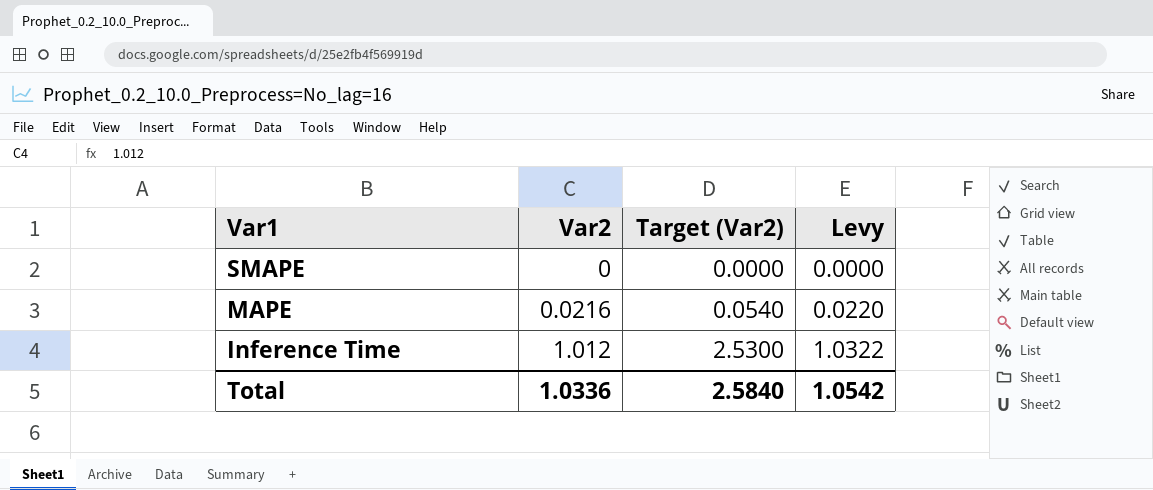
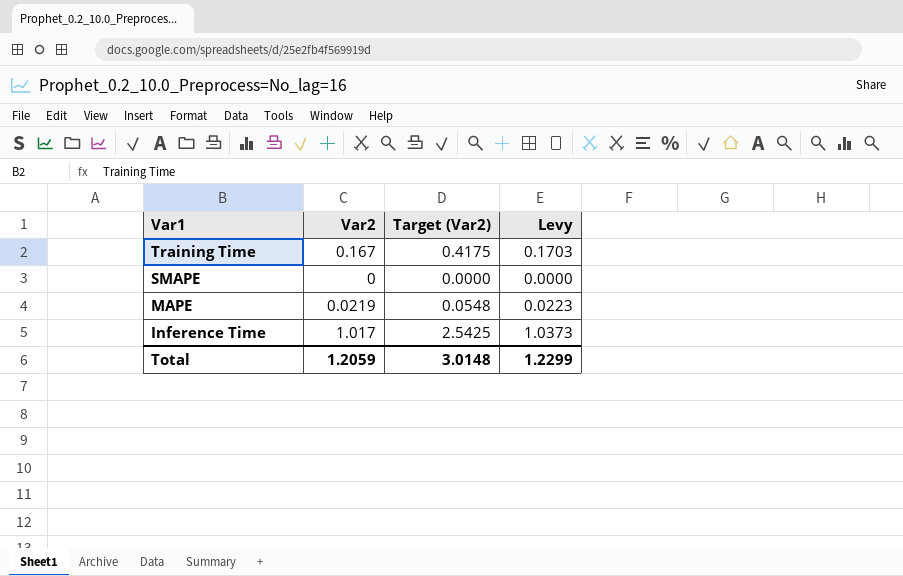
row Training Time: none -> 0.167 | 0.4175 | 0.1703
MAPE | Var2: 0.0216 -> 0.0219
MAPE | Target (Var2): 0.0540 -> 0.0548
MAPE | Levy: 0.0220 -> 0.0223
Inference Time | Var2: 1.012 -> 1.017
Inference Time | Target (Var2): 2.5300 -> 2.5425
Inference Time | Levy: 1.0322 -> 1.0373
Total | Var2: 1.0336 -> 1.2059
Total | Target (Var2): 2.5840 -> 3.0148
Total | Levy: 1.0542 -> 1.2299

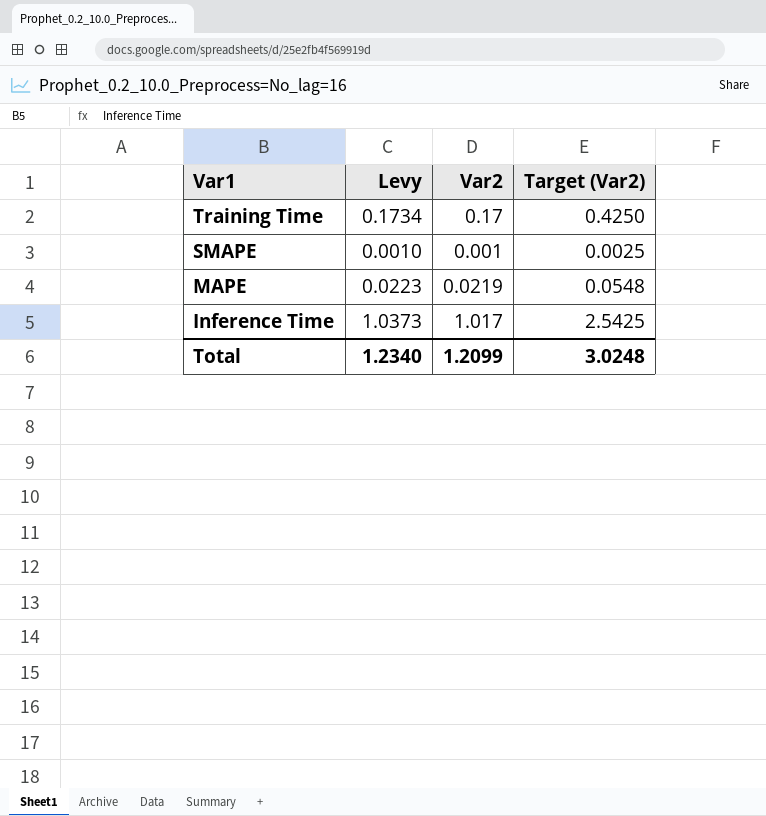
column Levy | position: 4 -> 2
Training Time | Levy: 0.1703 -> 0.1734
Training Time | Var2: 0.167 -> 0.17
Training Time | Target (Var2): 0.4175 -> 0.4250
SMAPE | Levy: 0.0000 -> 0.0010
SMAPE | Var2: 0 -> 0.001
SMAPE | Target (Var2): 0.0000 -> 0.0025
Total | Levy: 1.2299 -> 1.2340
Total | Var2: 1.2059 -> 1.2099
Total | Target (Var2): 3.0148 -> 3.0248

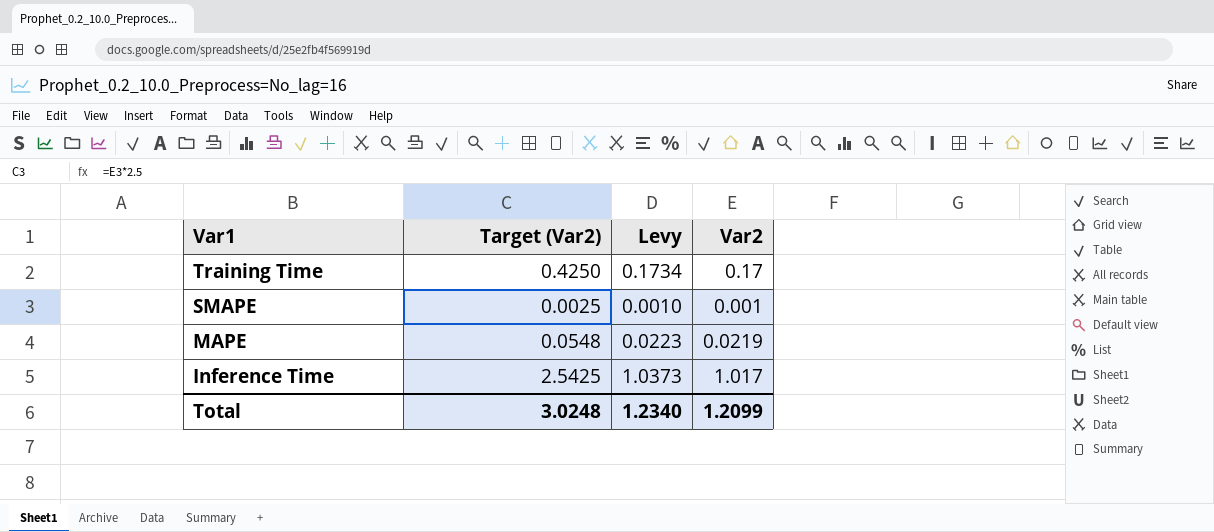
column Target (Var2) | position: 4 -> 2

